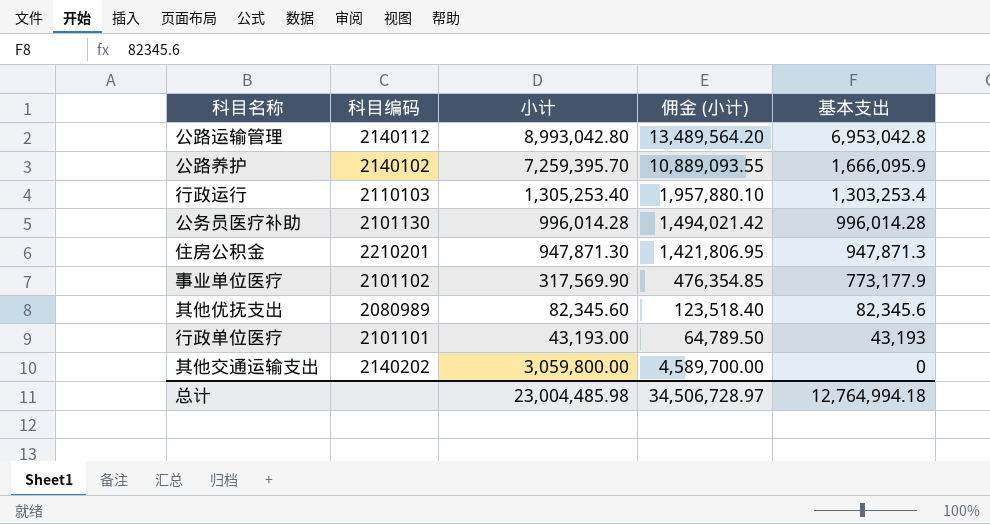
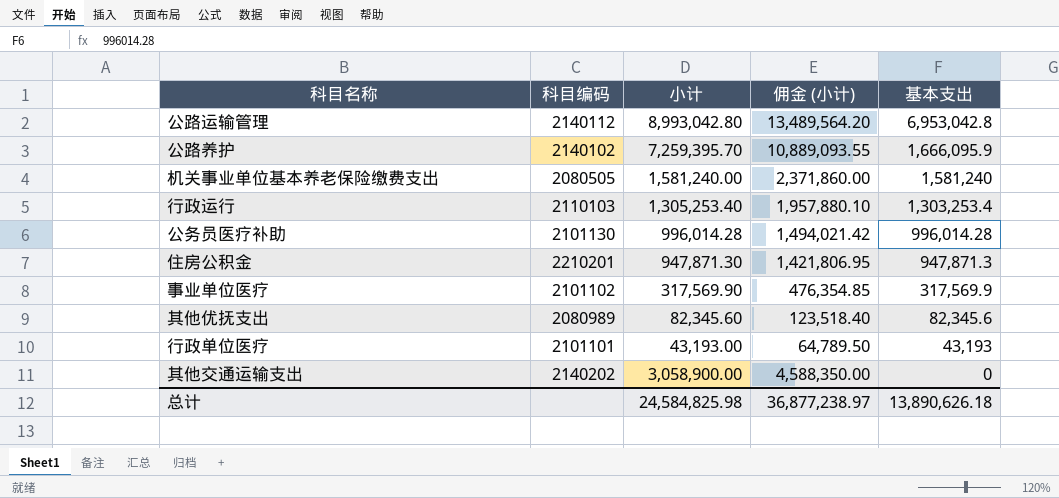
row 机关事业单位基本养老保险缴费支出: none -> 2080505 | 1,581,240.00 | 2,371,860.00 | 1,581,240
事业单位医疗 | 基本支出: 773,177.9 -> 317,569.9
其他交通运输支出 | 小计: 3,059,800.00 -> 3,058,900.00
其他交通运输支出 | 佣金 (小计): 4,589,700.00 -> 4,588,350.00
总计 | 小计: 23,004,485.98 -> 24,584,825.98
总计 | 佣金 (小计): 34,506,728.97 -> 36,877,238.97
总计 | 基本支出: 12,764,994.18 -> 13,890,626.18

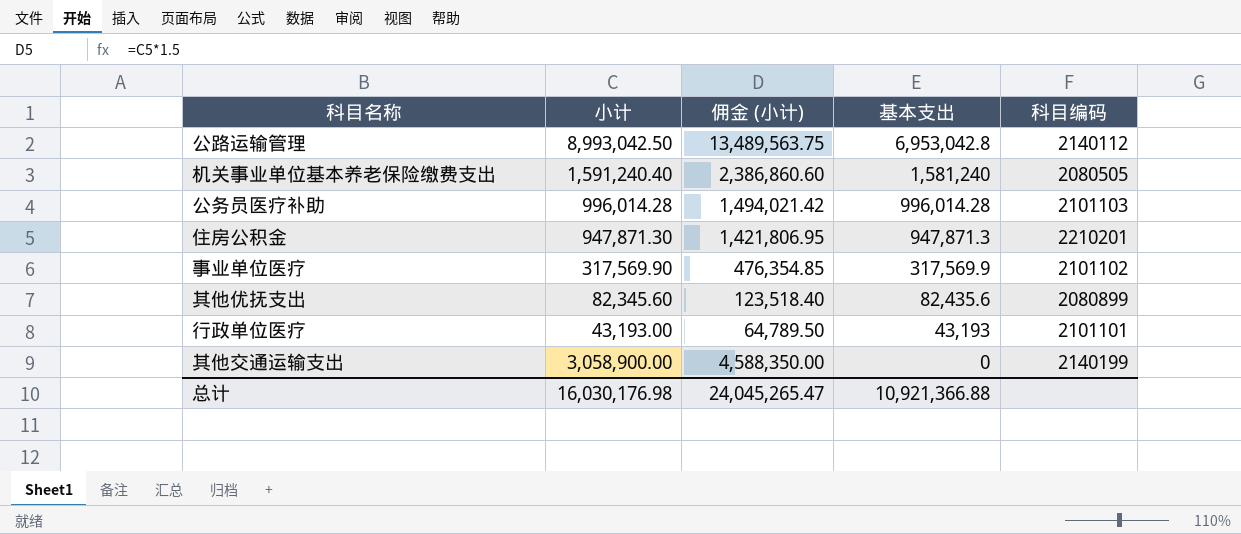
column 科目编码 | position: 2 -> 5
row 公路养护: 2140102 | 7,259,395.70 | 10,889,093.55 | 1,666,095.9 -> none
row 行政运行: 2110103 | 1,305,253.40 | 1,957,880.10 | 1,303,253.4 -> none
公路运输管理 | 小计: 8,993,042.80 -> 8,993,042.50
公路运输管理 | 佣金 (小计): 13,489,564.20 -> 13,489,563.75
机关事业单位基本养老保险缴费支出 | 小计: 1,581,240.00 -> 1,591,240.40
机关事业单位基本养老保险缴费支出 | 佣金 (小计): 2,371,860.00 -> 2,386,860.60
公务员医疗补助 | 科目编码: 2101130 -> 2101103
其他优抚支出 | 基本支出: 82,345.6 -> 82,435.6
其他优抚支出 | 科目编码: 2080989 -> 2080899
其他交通运输支出 | 科目编码: 2140202 -> 2140199
总计 | 小计: 24,584,825.98 -> 16,030,176.98
总计 | 佣金 (小计): 36,877,238.97 -> 24,045,265.47
总计 | 基本支出: 13,890,626.18 -> 10,921,366.88

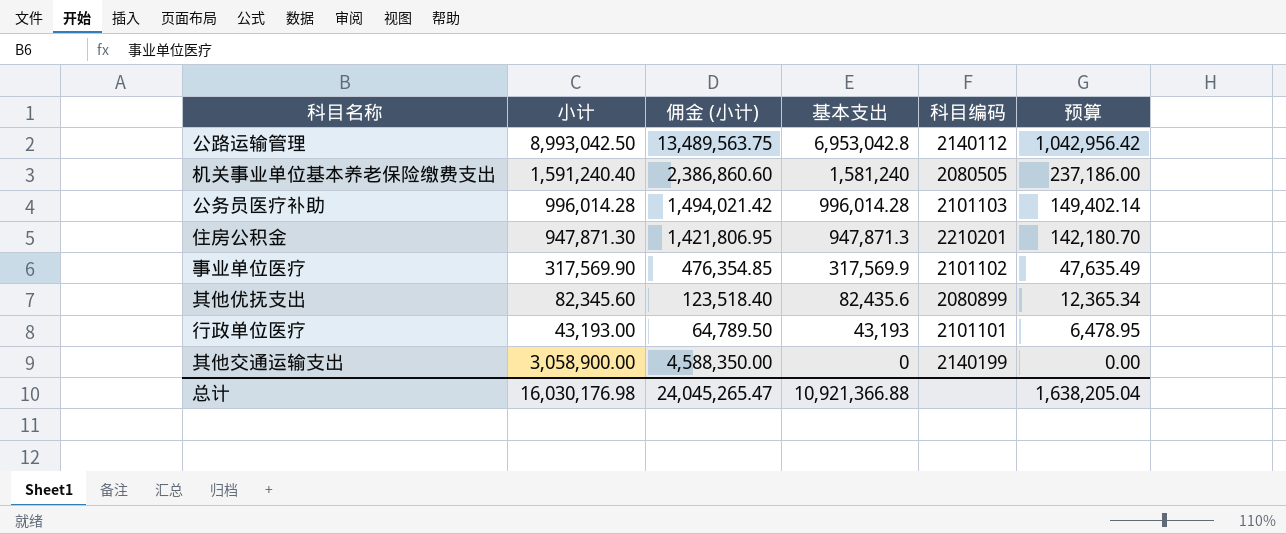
column 预算 | formula: none -> [基本支出] * 0.15

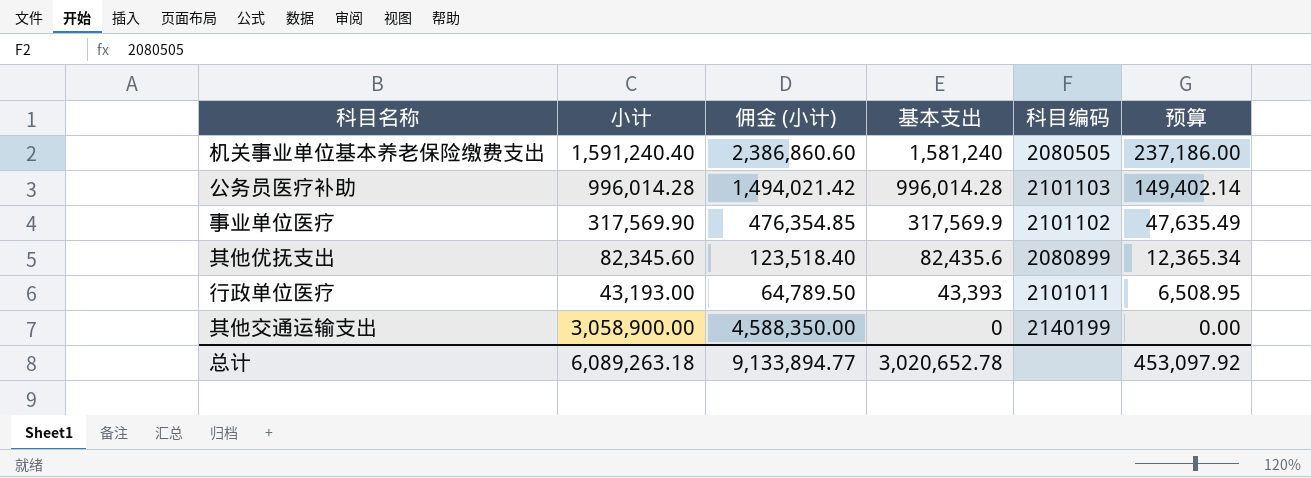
row 公路运输管理: 8,993,042.50 | 13,489,563.75 | 6,953,042.8 | 2140112 | 1,042,956.42 -> none
row 住房公积金: 947,871.30 | 1,421,806.95 | 947,871.3 | 2210201 | 142,180.70 -> none
行政单位医疗 | 基本支出: 43,193 -> 43,393
行政单位医疗 | 科目编码: 2101101 -> 2101011
行政单位医疗 | 预算: 6,478.95 -> 6,508.95
总计 | 小计: 16,030,176.98 -> 6,089,263.18
总计 | 佣金 (小计): 24,045,265.47 -> 9,133,894.77
总计 | 基本支出: 10,921,366.88 -> 3,020,652.78
总计 | 预算: 1,638,205.04 -> 453,097.92

